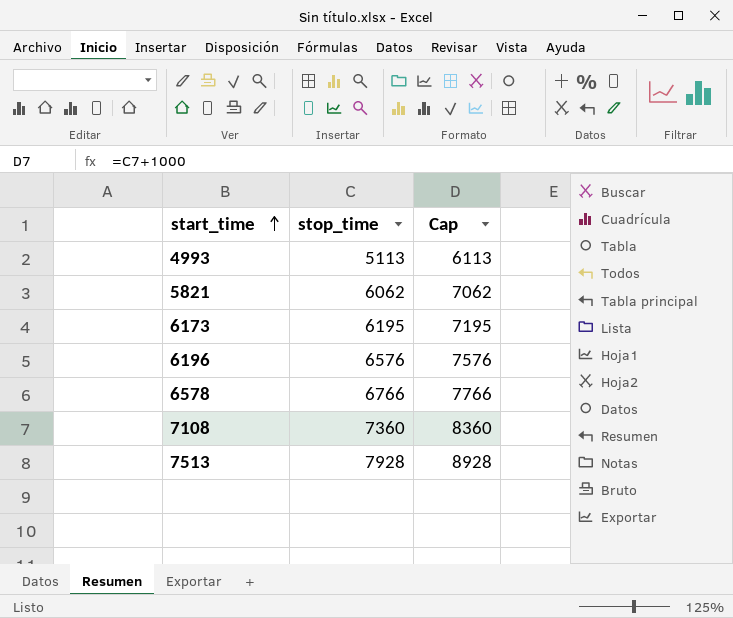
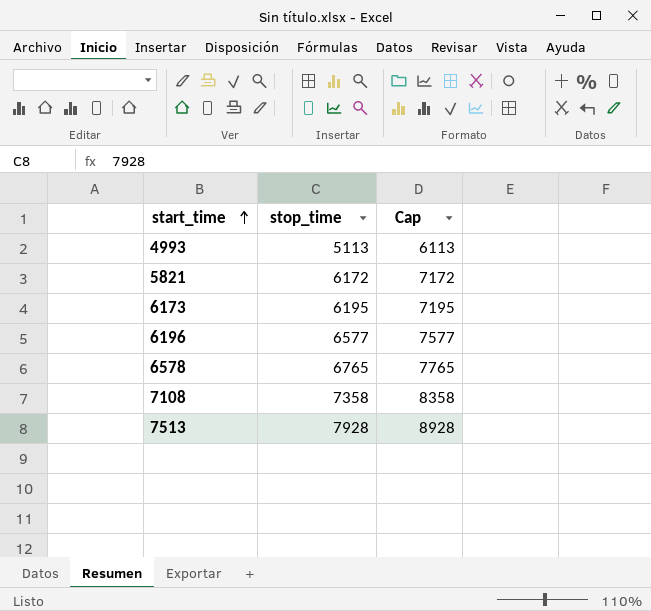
5821 | stop_time: 6062 -> 6172
5821 | Cap: 7062 -> 7172
6196 | stop_time: 6576 -> 6577
6196 | Cap: 7576 -> 7577
6578 | stop_time: 6766 -> 6765
6578 | Cap: 7766 -> 7765
7108 | stop_time: 7360 -> 7358
7108 | Cap: 8360 -> 8358

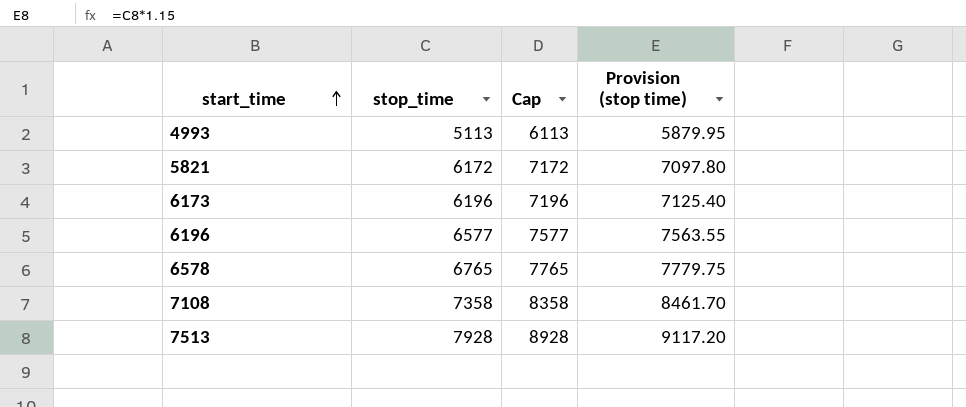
column Provision (stop time) | formula: none -> [stop_time] * 1.15
6173 | stop_time: 6195 -> 6196
6173 | Cap: 7195 -> 7196

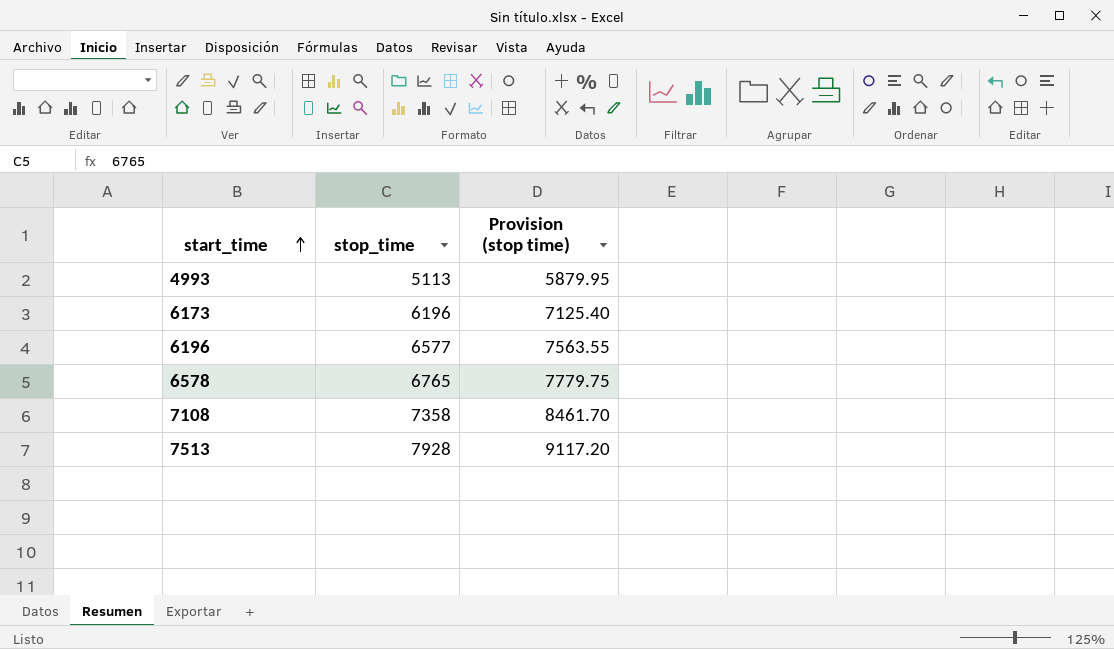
column Cap | formula: [stop_time] + 1000 -> none
row 5821: 6172 | 7172 | 7097.80 -> none

